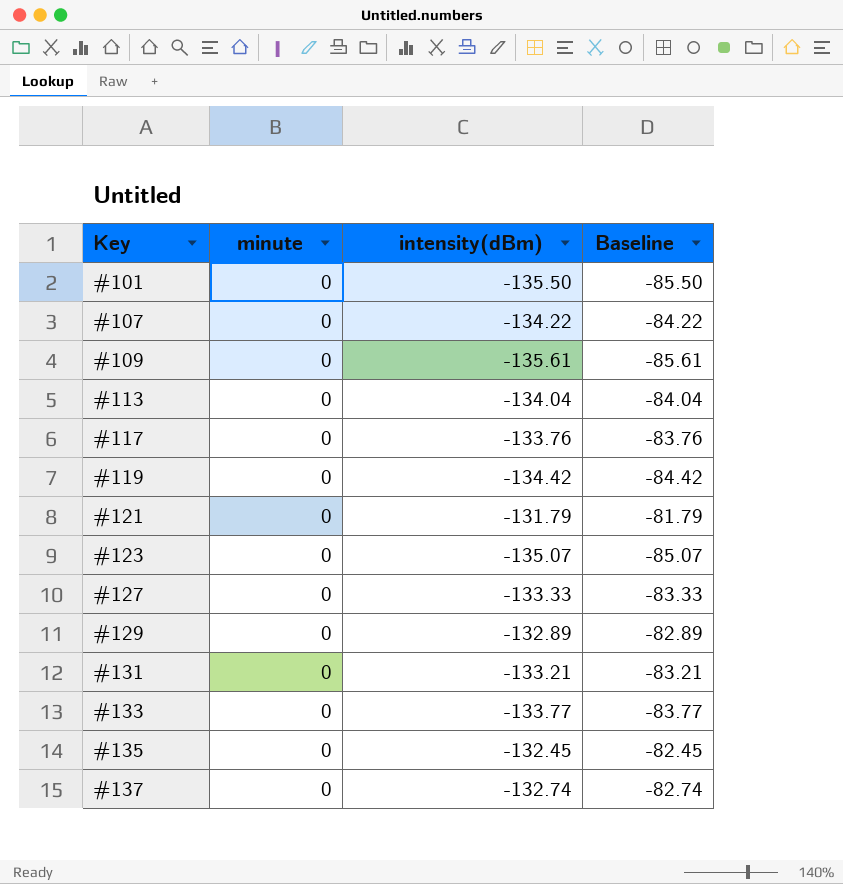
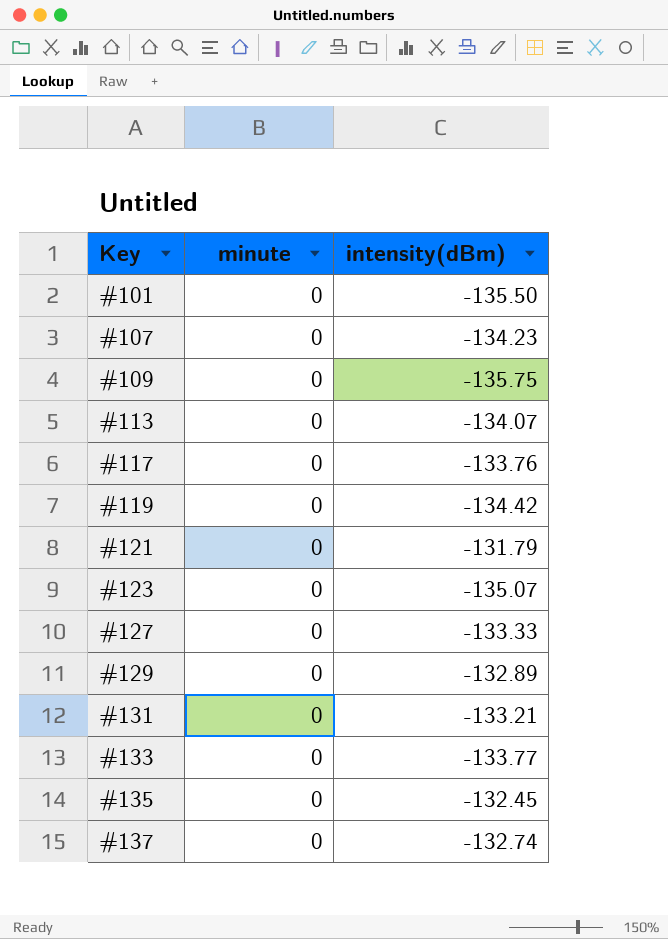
column Baseline | formula: [intensity(dBm)] + 50 -> none
#107 | intensity(dBm): -134.22 -> -134.23
#109 | intensity(dBm): -135.61 -> -135.75
#113 | intensity(dBm): -134.04 -> -134.07

